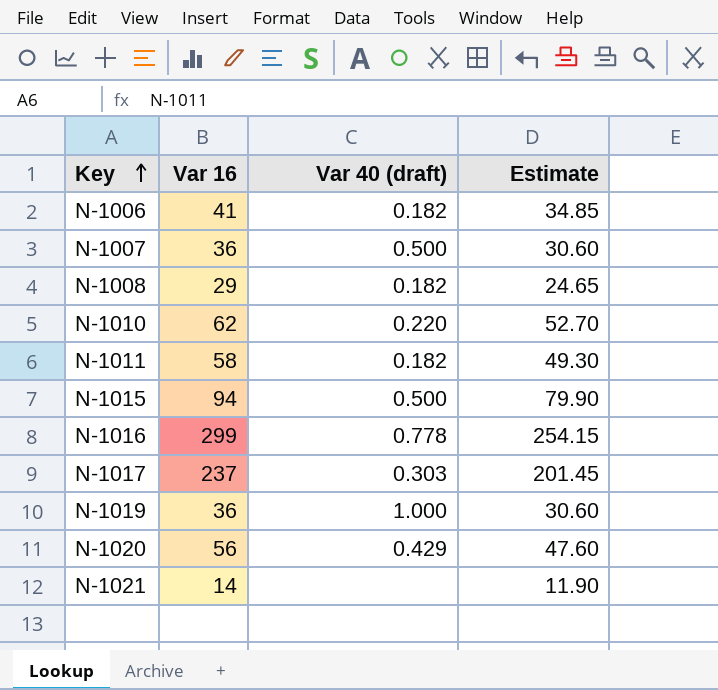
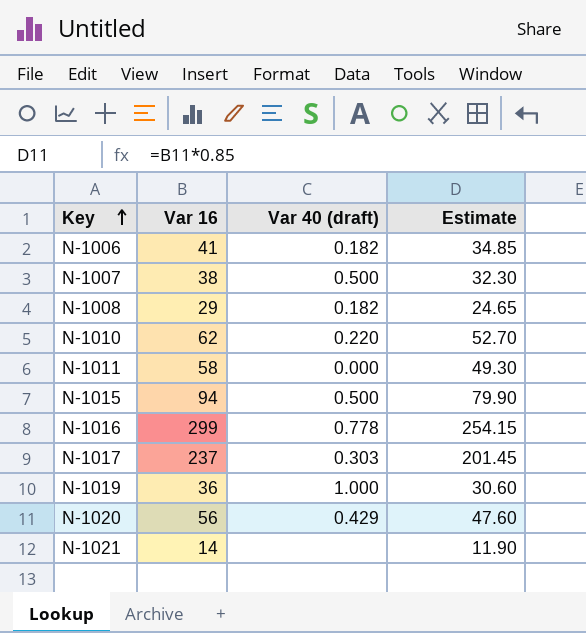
N-1007 | Var 16: 36 -> 38
N-1007 | Estimate: 30.60 -> 32.30
N-1011 | Var 40 (draft): 0.182 -> 0.000

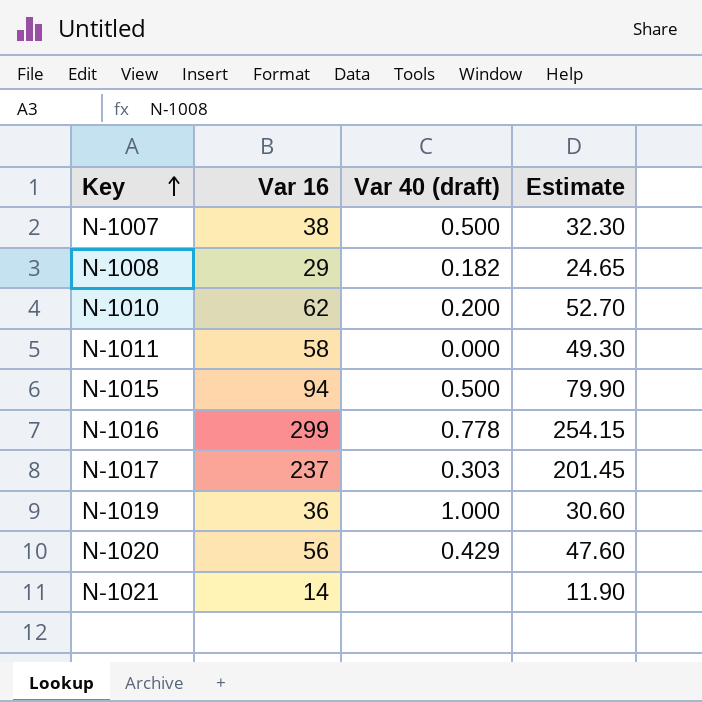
row N-1006: 41 | 0.182 | 34.85 -> none
N-1010 | Var 40 (draft): 0.220 -> 0.200

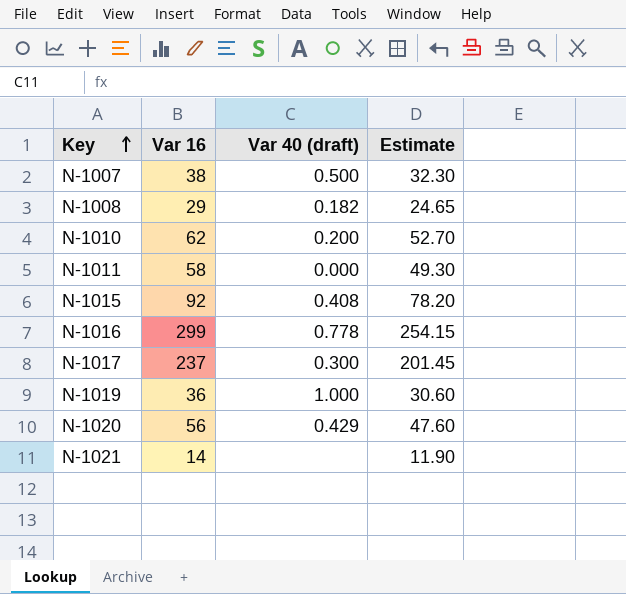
N-1015 | Var 16: 94 -> 92
N-1015 | Var 40 (draft): 0.500 -> 0.408
N-1015 | Estimate: 79.90 -> 78.20
N-1017 | Var 40 (draft): 0.303 -> 0.300

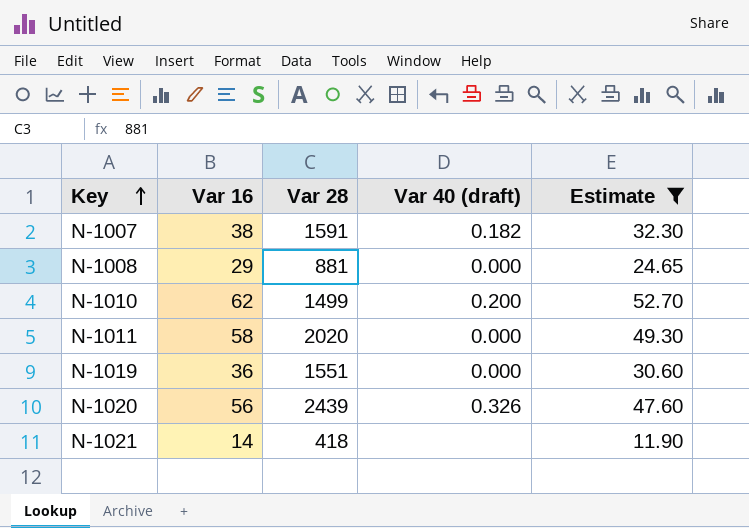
filter: none -> Estimate <= 52.70
column Var 28 | position: none -> 3
N-1007 | Var 40 (draft): 0.500 -> 0.182
N-1008 | Var 40 (draft): 0.182 -> 0.000
N-1019 | Var 40 (draft): 1.000 -> 0.000
N-1020 | Var 40 (draft): 0.429 -> 0.326

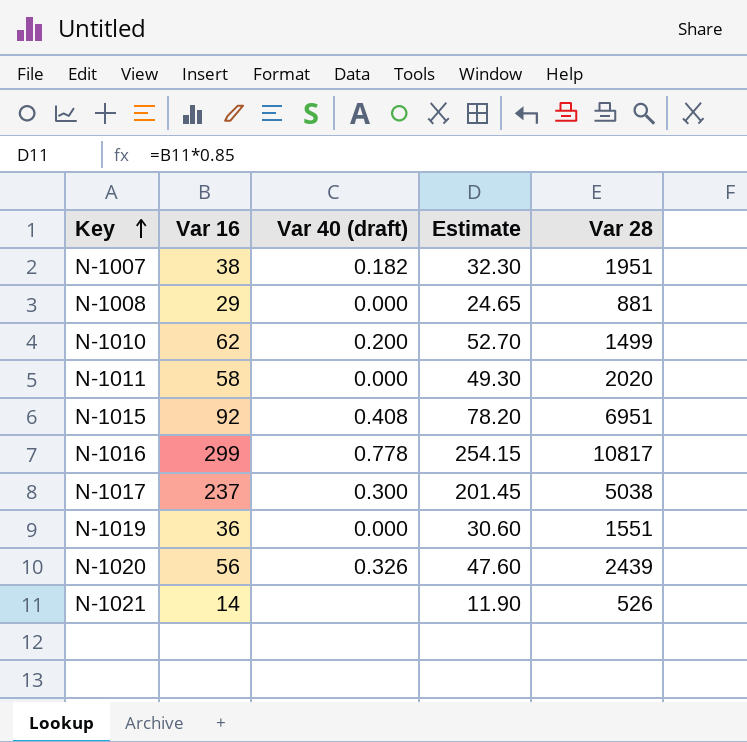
filter: Estimate <= 52.70 -> none
column Var 28 | position: 3 -> 5
N-1007 | Var 28: 1591 -> 1951
N-1021 | Var 28: 418 -> 526

